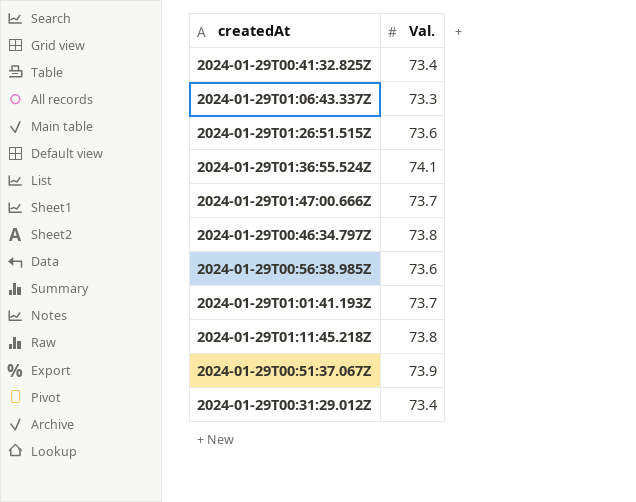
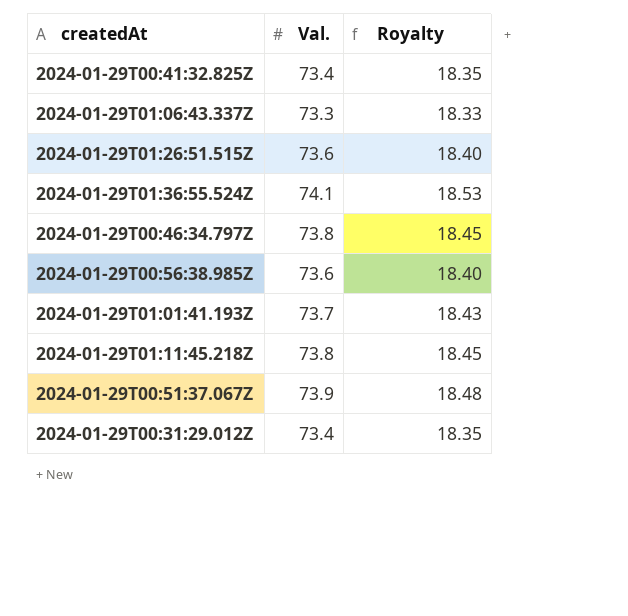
column Royalty | formula: none -> [Val.] * 0.25
row 2024-01-29T01:47:00.666Z: 73.7 -> none

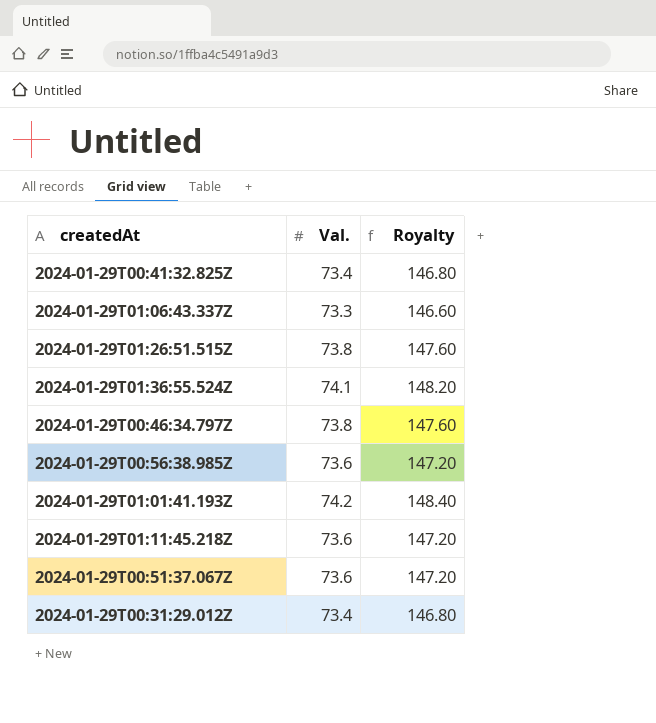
column Royalty | formula: [Val.] * 0.25 -> [Val.] * 2
2024-01-29T01:26:51.515Z | Val.: 73.6 -> 73.8
2024-01-29T01:01:41.193Z | Val.: 73.7 -> 74.2
2024-01-29T01:11:45.218Z | Val.: 73.8 -> 73.6
2024-01-29T00:51:37.067Z | Val.: 73.9 -> 73.6

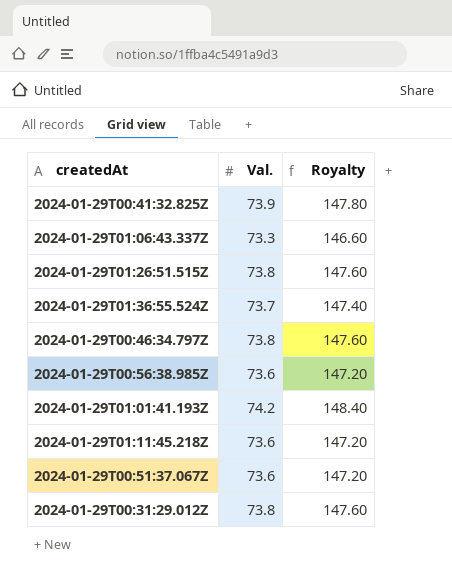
2024-01-29T00:41:32.825Z | Val.: 73.4 -> 73.9
2024-01-29T00:41:32.825Z | Royalty: 146.80 -> 147.80
2024-01-29T01:36:55.524Z | Val.: 74.1 -> 73.7
2024-01-29T01:36:55.524Z | Royalty: 148.20 -> 147.40
2024-01-29T00:31:29.012Z | Val.: 73.4 -> 73.8
2024-01-29T00:31:29.012Z | Royalty: 146.80 -> 147.60

